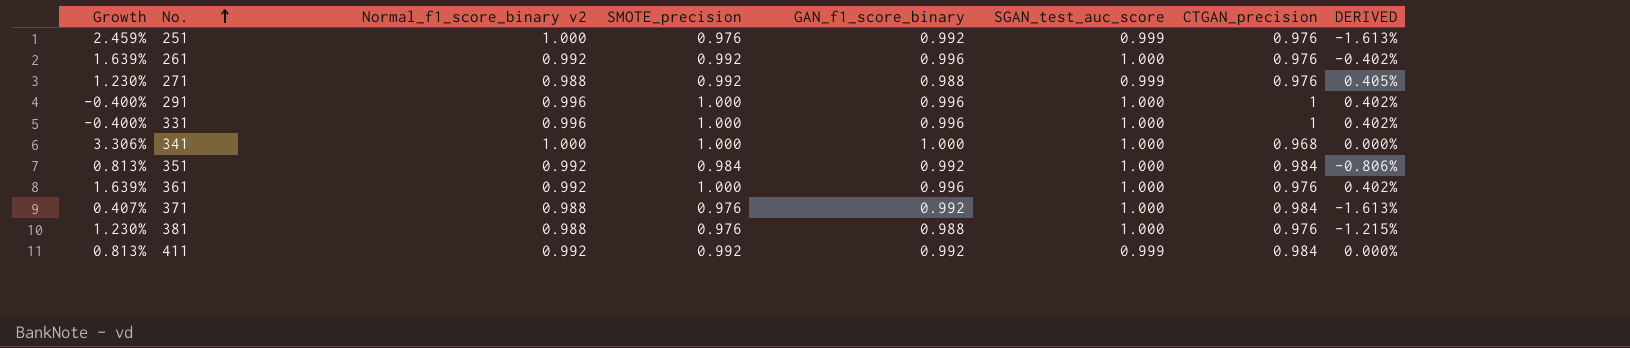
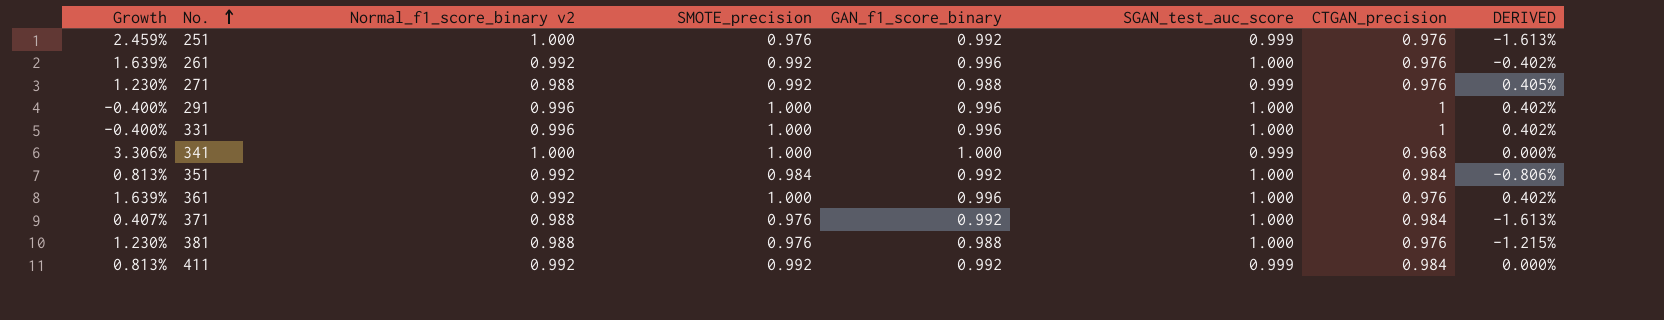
341 | SGAN_test_auc_score: 1.000 -> 0.999

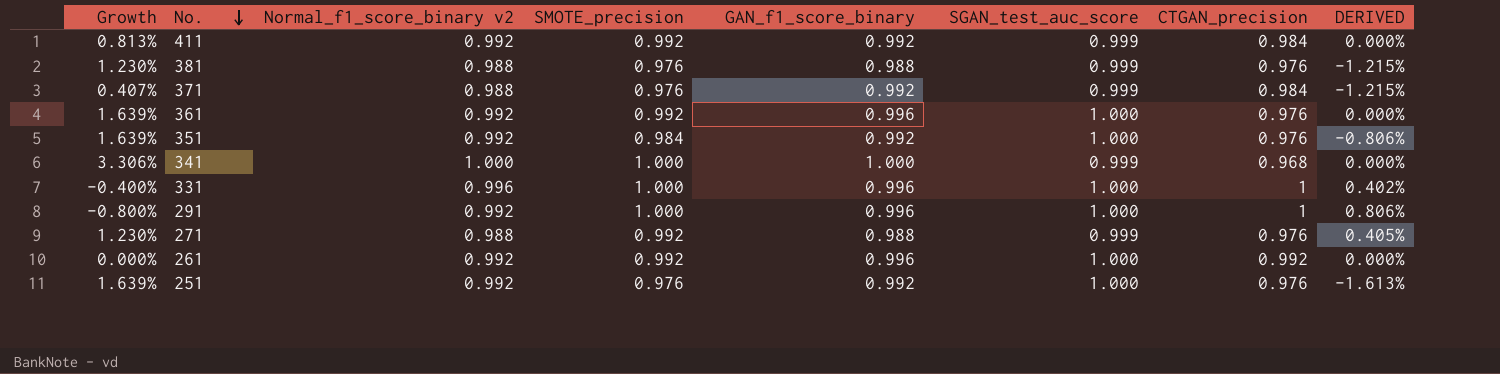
row order: No. ascending -> No. descending
column DERIVED | formula: ([SMOTE_precision] - [GAN_f1_score_binary]) / [GAN_f1_score_binary] -> ([SMOTE_precision] - [Normal_f1_score_binary v2]) / [Normal_f1_score_binary v2]
381 | SGAN_test_auc_score: 1.000 -> 0.999
371 | SGAN_test_auc_score: 1.000 -> 0.999
361 | SMOTE_precision: 1.000 -> 0.992
351 | Growth: 0.813% -> 1.639%
351 | CTGAN_precision: 0.984 -> 0.976
291 | Growth: -0.400% -> -0.800%
291 | Normal_f1_score_binary v2: 0.996 -> 0.992
261 | Growth: 1.639% -> 0.000%
261 | CTGAN_precision: 0.976 -> 0.992
251 | Growth: 2.459% -> 1.639%
251 | Normal_f1_score_binary v2: 1.000 -> 0.992
251 | SGAN_test_auc_score: 0.999 -> 1.000

